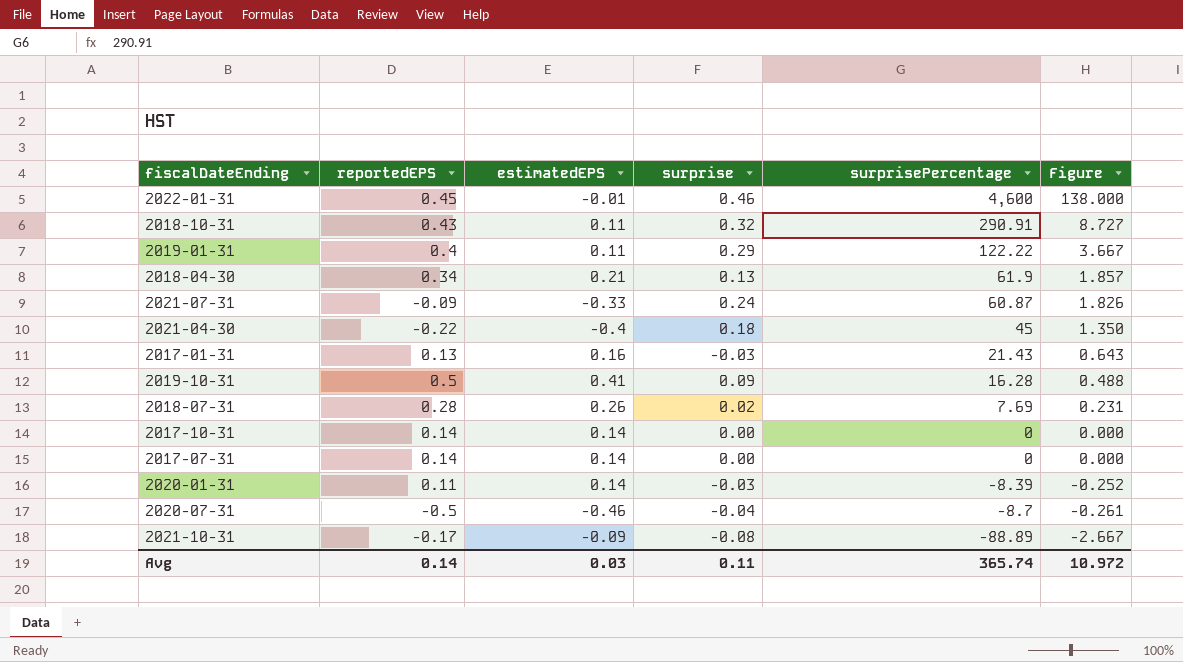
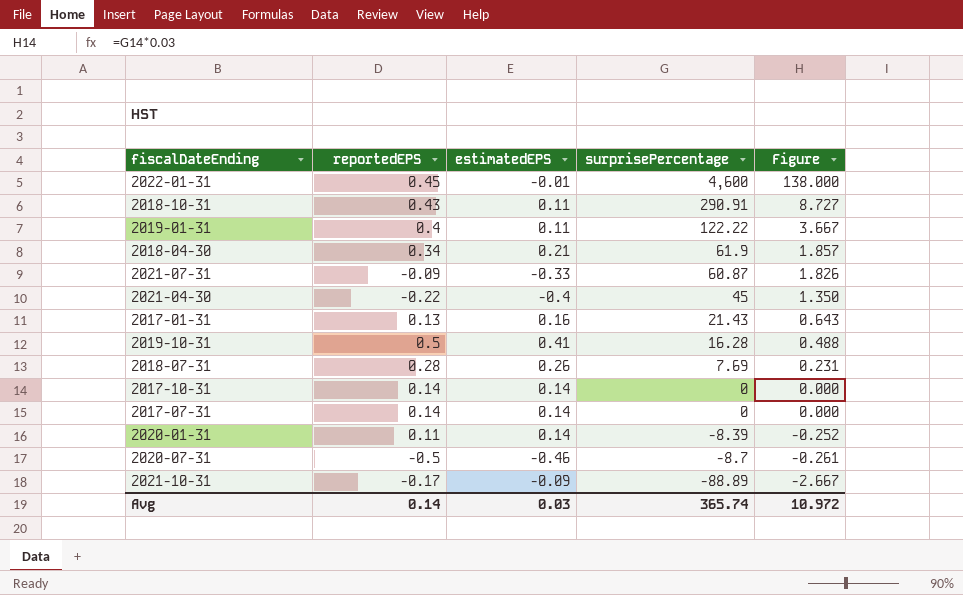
column surprise | formula: [reportedEPS] - [estimatedEPS] -> none

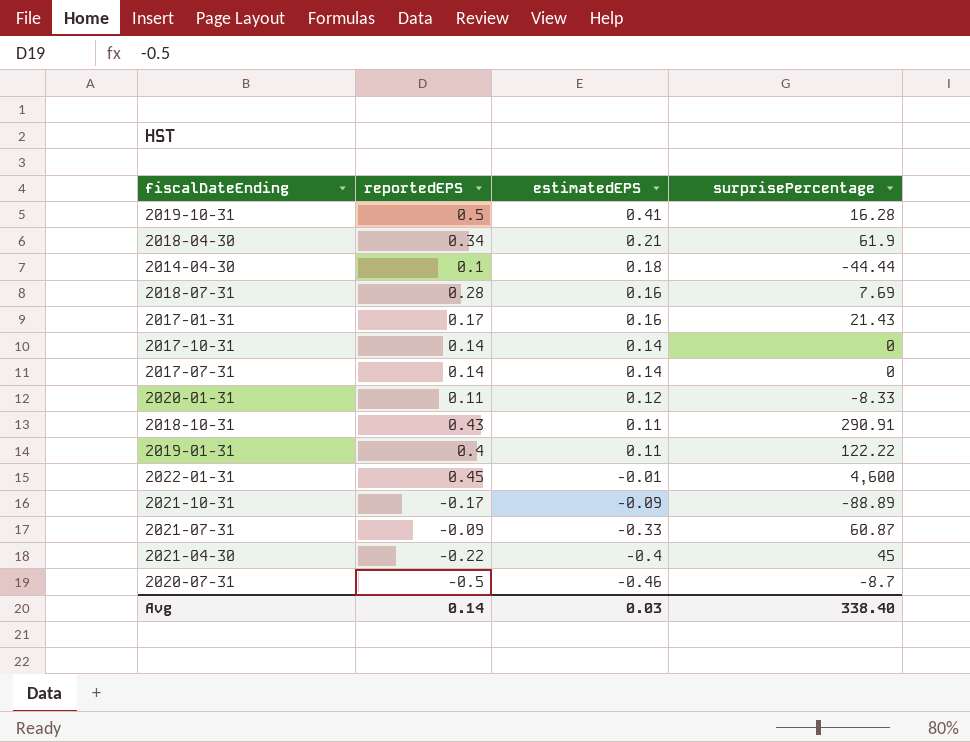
row order: surprisePercentage descending -> estimatedEPS descending
column Figure | formula: [surprisePercentage] * 0.03 -> none
row 2014-04-30: none -> 0.1 | 0.18 | -44.44
2018-07-31 | estimatedEPS: 0.26 -> 0.16
2017-01-31 | reportedEPS: 0.13 -> 0.17
2020-01-31 | estimatedEPS: 0.14 -> 0.12
2020-01-31 | surprisePercentage: -8.39 -> -8.33
Avg | surprisePercentage: 365.74 -> 338.40

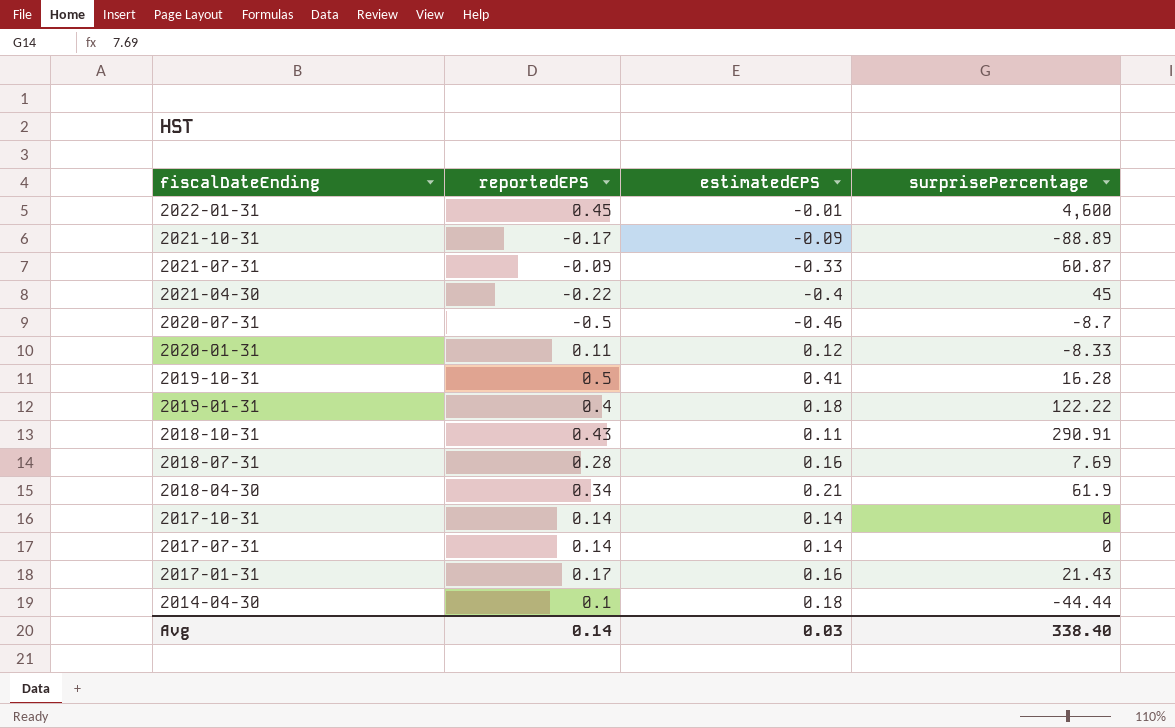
row order: estimatedEPS descending -> fiscalDateEnding descending
2019-01-31 | estimatedEPS: 0.11 -> 0.18

